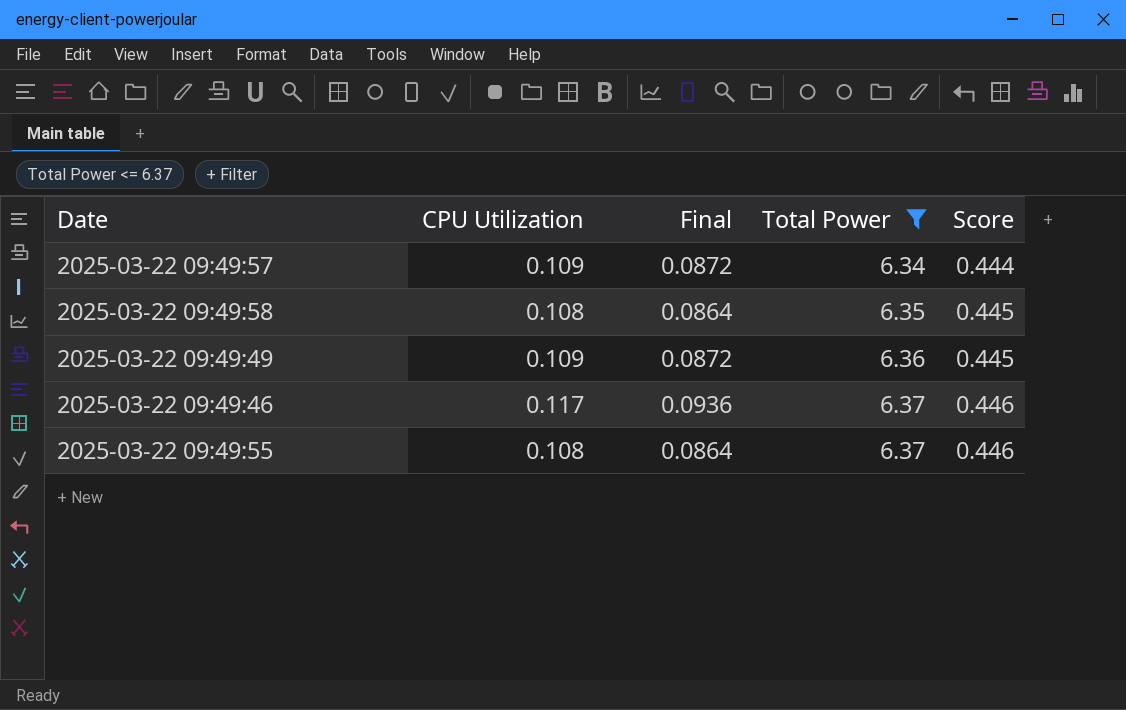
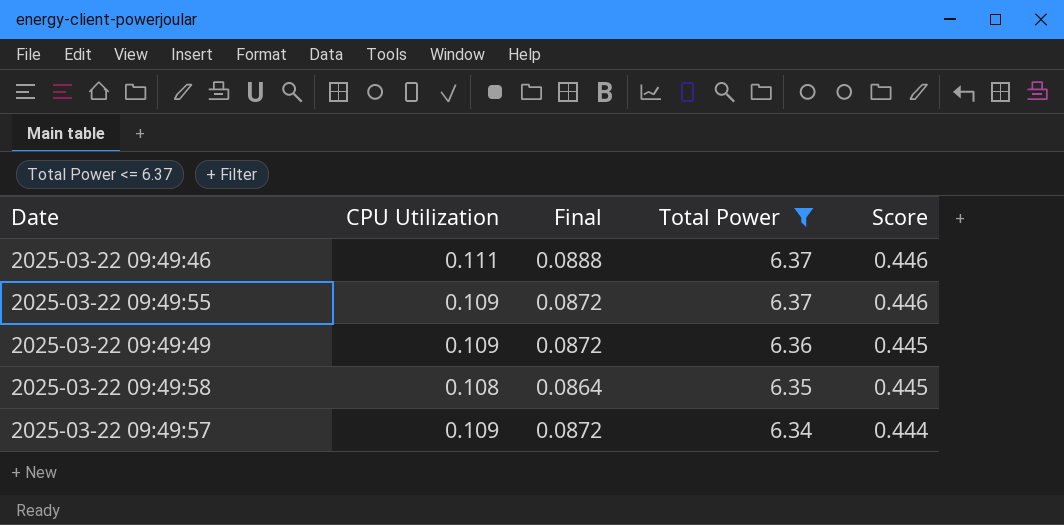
row order: Total Power ascending -> Total Power descending
2025-03-22 09:49:46 | CPU Utilization: 0.117 -> 0.111
2025-03-22 09:49:46 | Final: 0.0936 -> 0.0888
2025-03-22 09:49:55 | CPU Utilization: 0.108 -> 0.109
2025-03-22 09:49:55 | Final: 0.0864 -> 0.0872

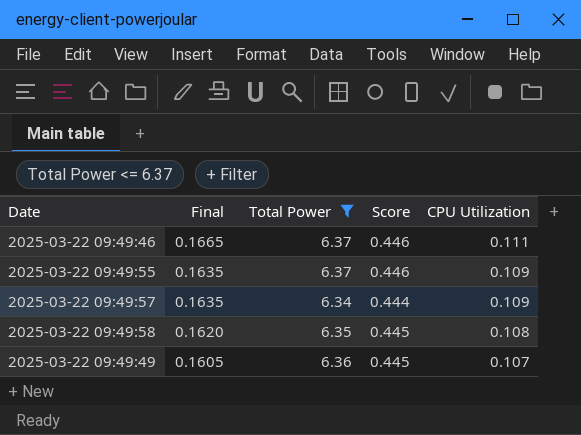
row order: Total Power descending -> Final descending
column Final | formula: [CPU Utilization] * 0.8 -> [CPU Utilization] * 1.5
column CPU Utilization | position: 2 -> 5
2025-03-22 09:49:49 | CPU Utilization: 0.109 -> 0.107

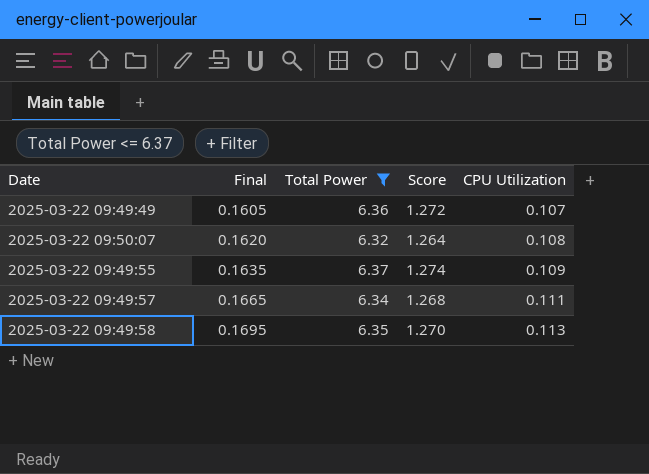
row order: Final descending -> Final ascending
column Score | formula: [Total Power] * 0.07 -> [Total Power] * 0.2
row 2025-03-22 09:49:46: 0.1665 | 6.37 | 0.446 | 0.111 -> none
row 2025-03-22 09:50:07: none -> 0.1620 | 6.32 | 1.264 | 0.108
2025-03-22 09:49:57 | Final: 0.1635 -> 0.1665
2025-03-22 09:49:57 | CPU Utilization: 0.109 -> 0.111
2025-03-22 09:49:58 | Final: 0.1620 -> 0.1695
2025-03-22 09:49:58 | CPU Utilization: 0.108 -> 0.113

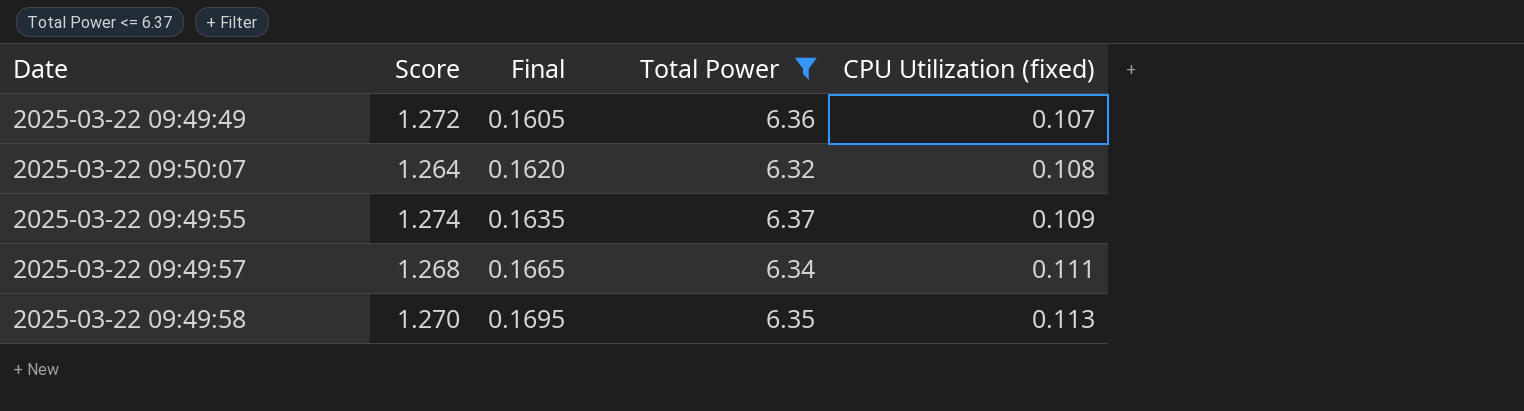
column Score | position: 4 -> 2
column name: CPU Utilization -> CPU Utilization (fixed)

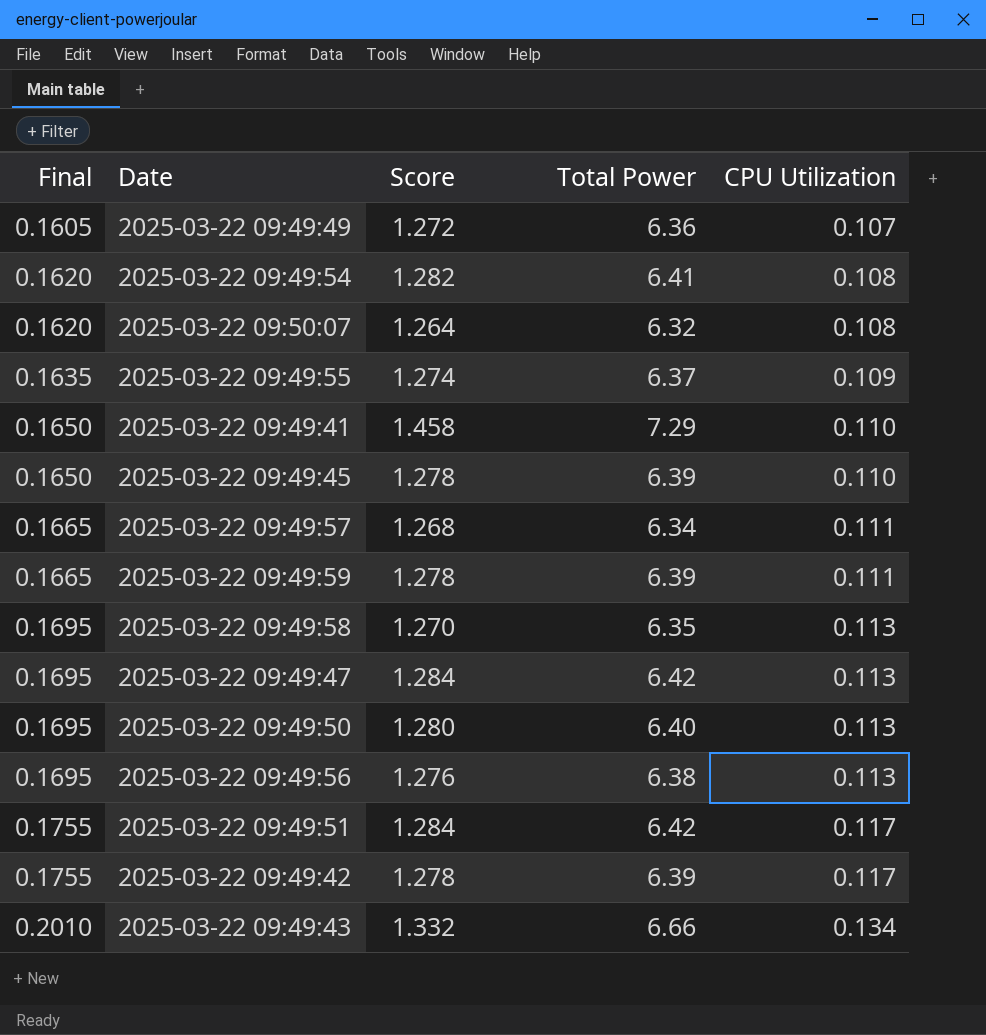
filter: Total Power <= 6.37 -> none
column Final | position: 3 -> 1
column name: CPU Utilization (fixed) -> CPU Utilization

